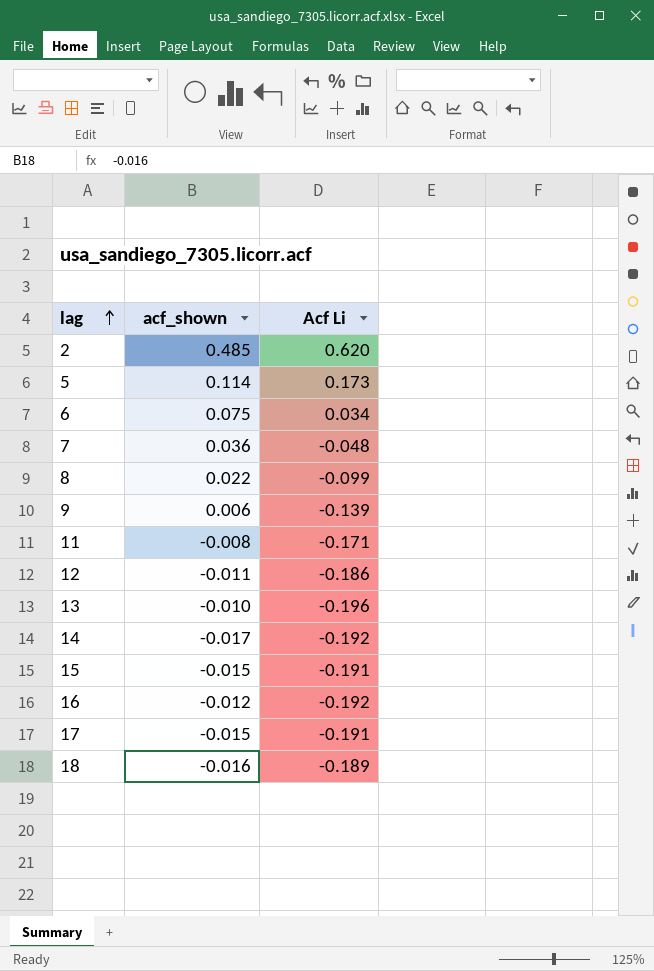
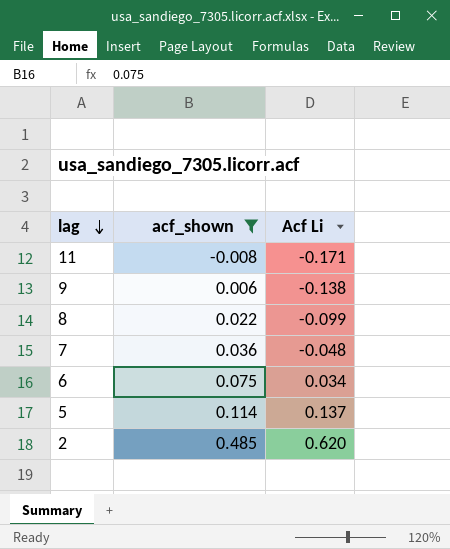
filter: none -> acf_shown >= -0.008
row order: lag ascending -> lag descending
9 | Acf Li: -0.139 -> -0.138
5 | Acf Li: 0.173 -> 0.137

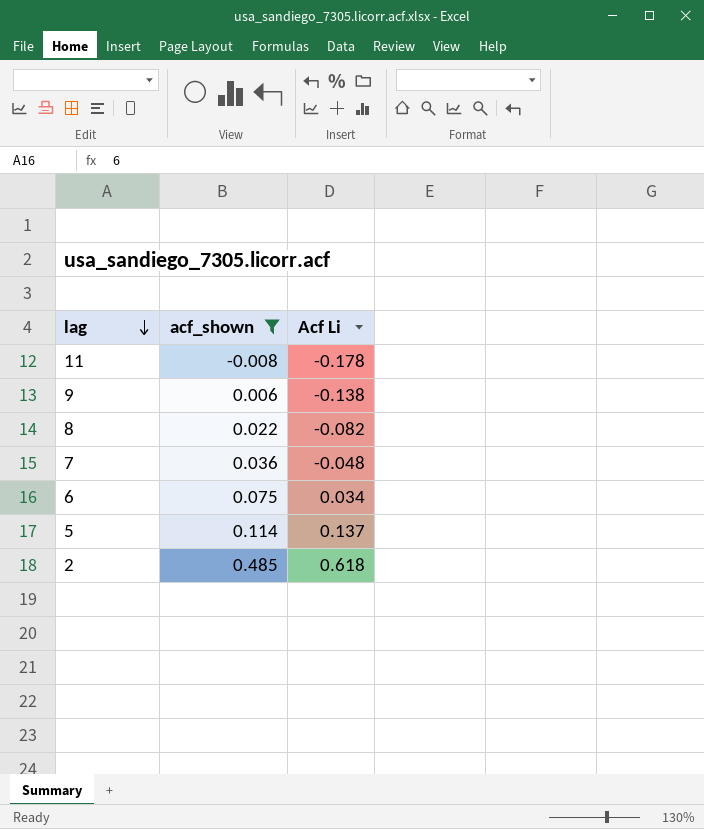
11 | Acf Li: -0.171 -> -0.178
8 | Acf Li: -0.099 -> -0.082
2 | Acf Li: 0.620 -> 0.618

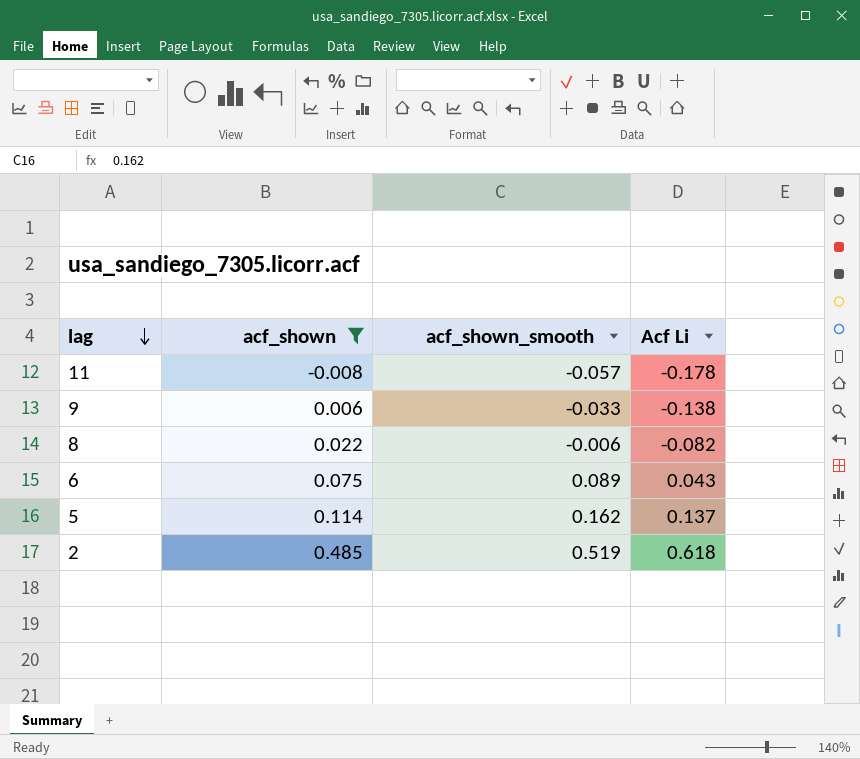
column acf_shown_smooth | position: none -> 3
row 7: 0.036 | -0.048 -> none
6 | Acf Li: 0.034 -> 0.043

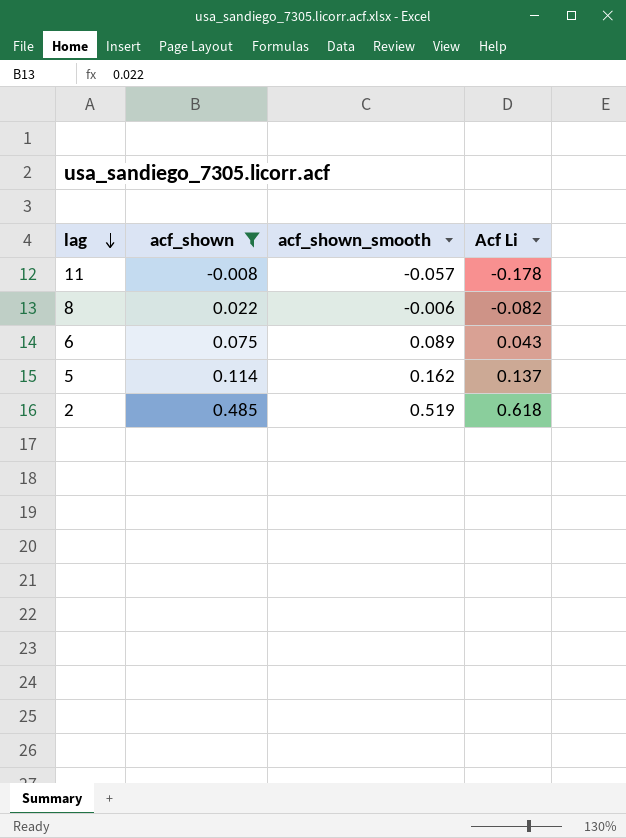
row 9: 0.006 | -0.033 | -0.138 -> none

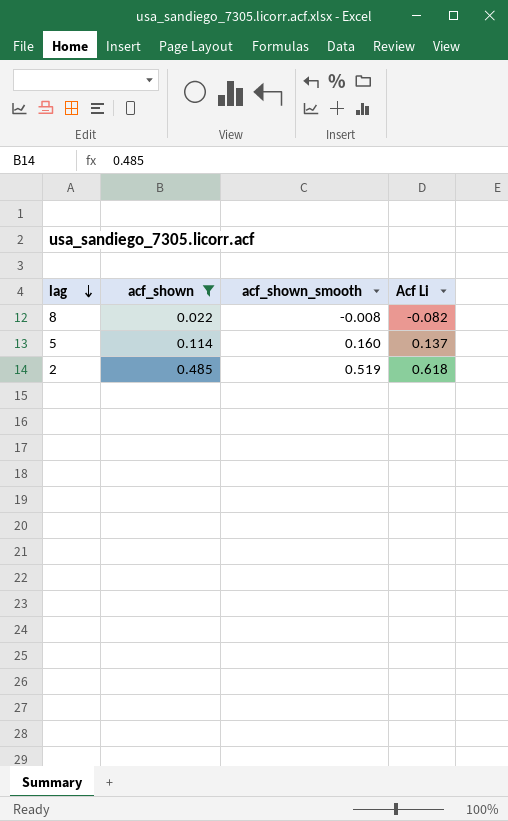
row 11: -0.008 | -0.057 | -0.178 -> none
row 6: 0.075 | 0.089 | 0.043 -> none
8 | acf_shown_smooth: -0.006 -> -0.008
5 | acf_shown_smooth: 0.162 -> 0.160

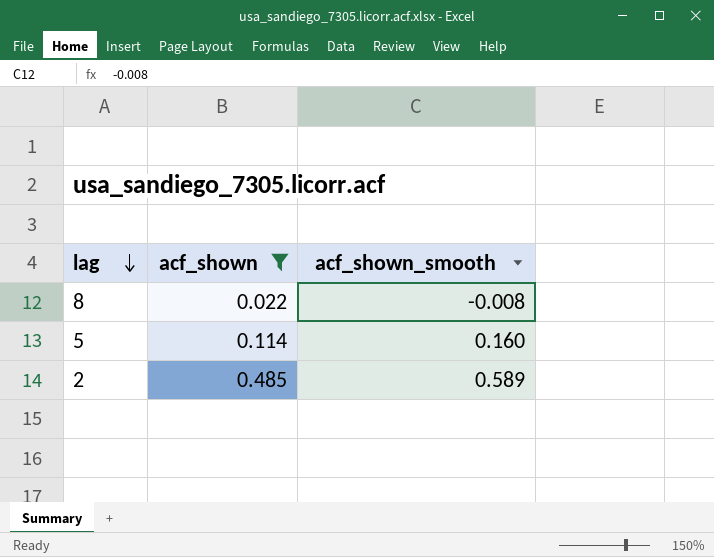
column Acf Li | position: 4 -> none
2 | acf_shown_smooth: 0.519 -> 0.589

